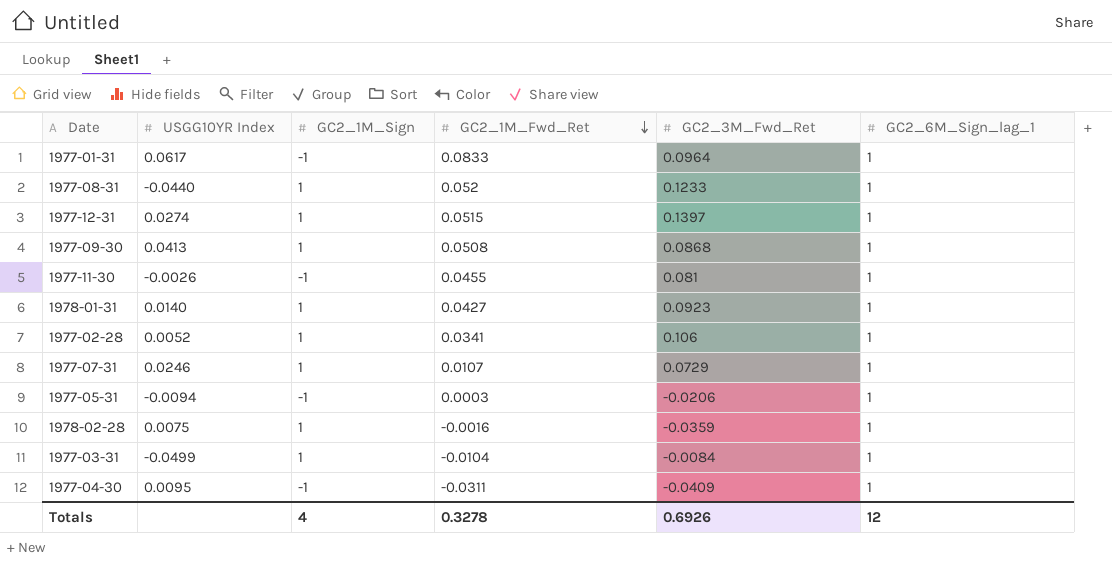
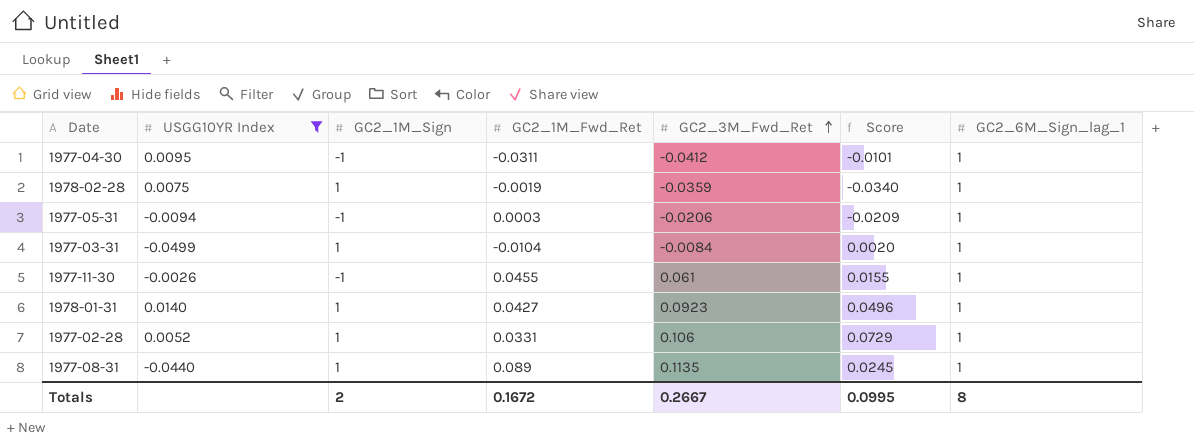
filter: none -> USGG10YR Index <= 0.0140
row order: GC2_1M_Fwd_Ret descending -> GC2_3M_Fwd_Ret ascending
column Score | formula: none -> [GC2_3M_Fwd_Ret] - [GC2_1M_Fwd_Ret]
1977-04-30 | GC2_3M_Fwd_Ret: -0.0409 -> -0.0412
1978-02-28 | GC2_1M_Fwd_Ret: -0.0016 -> -0.0019
1977-11-30 | GC2_3M_Fwd_Ret: 0.081 -> 0.061
1977-02-28 | GC2_1M_Fwd_Ret: 0.0341 -> 0.0331
1977-08-31 | GC2_1M_Fwd_Ret: 0.052 -> 0.089
1977-08-31 | GC2_3M_Fwd_Ret: 0.1233 -> 0.1135
Totals | GC2_1M_Sign: 4 -> 2
Totals | GC2_1M_Fwd_Ret: 0.3278 -> 0.1672
Totals | GC2_3M_Fwd_Ret: 0.6926 -> 0.2667
Totals | GC2_6M_Sign_lag_1: 12 -> 8

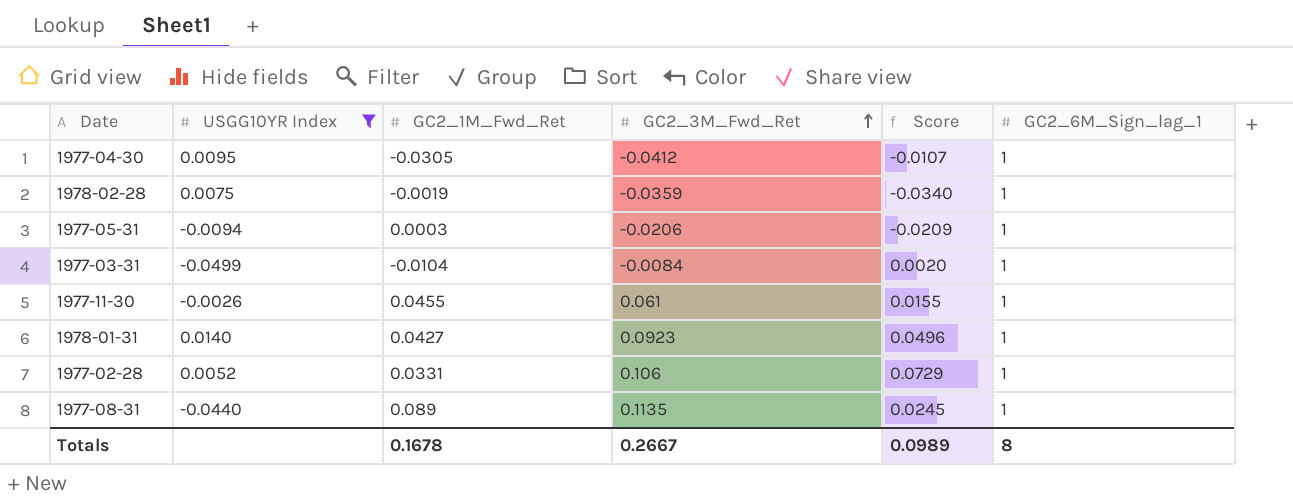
column GC2_1M_Sign | position: 3 -> none
1977-04-30 | GC2_1M_Fwd_Ret: -0.0311 -> -0.0305
1977-04-30 | Score: -0.0101 -> -0.0107
Totals | GC2_1M_Fwd_Ret: 0.1672 -> 0.1678
Totals | Score: 0.0995 -> 0.0989

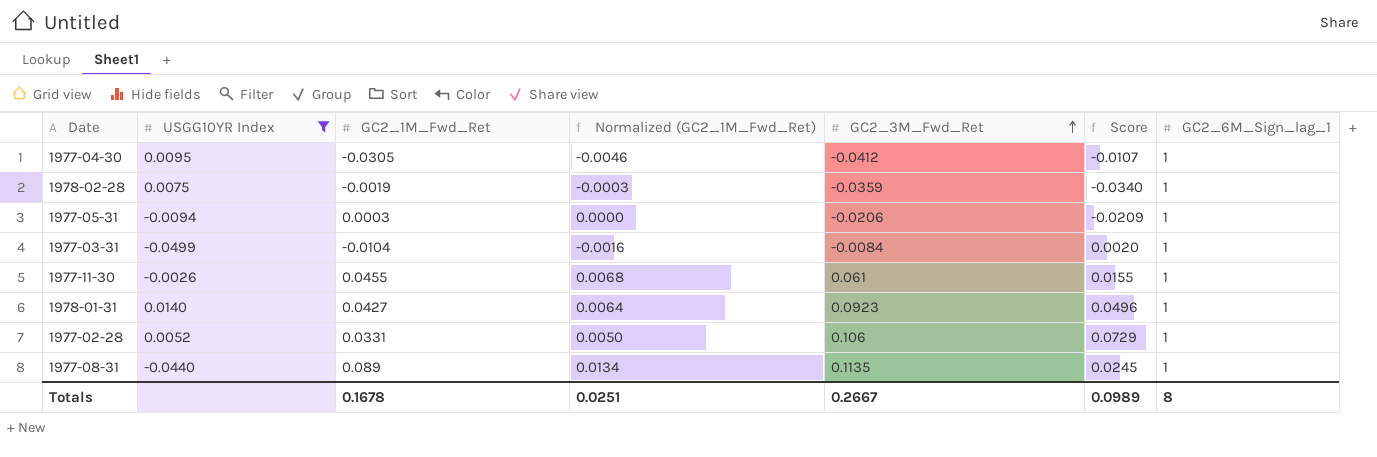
column Normalized (GC2_1M_Fwd_Ret) | formula: none -> [GC2_1M_Fwd_Ret] * 0.15

